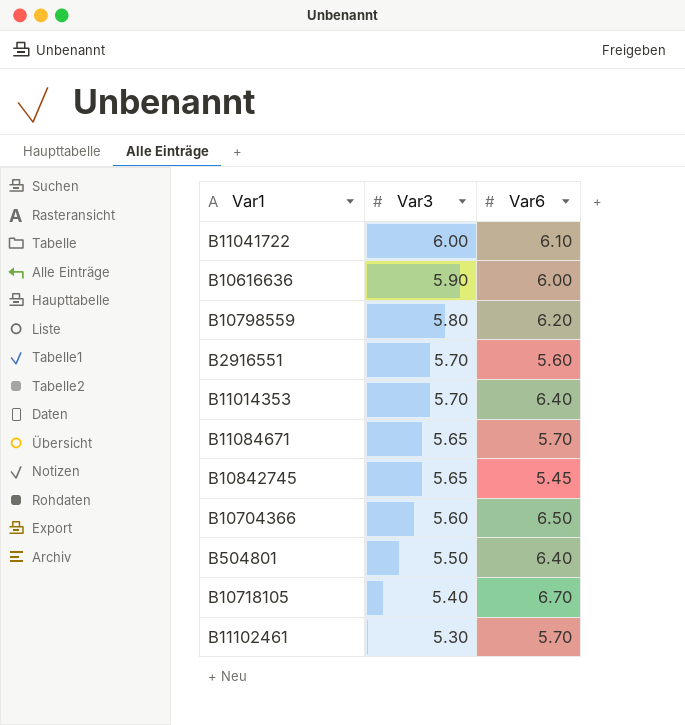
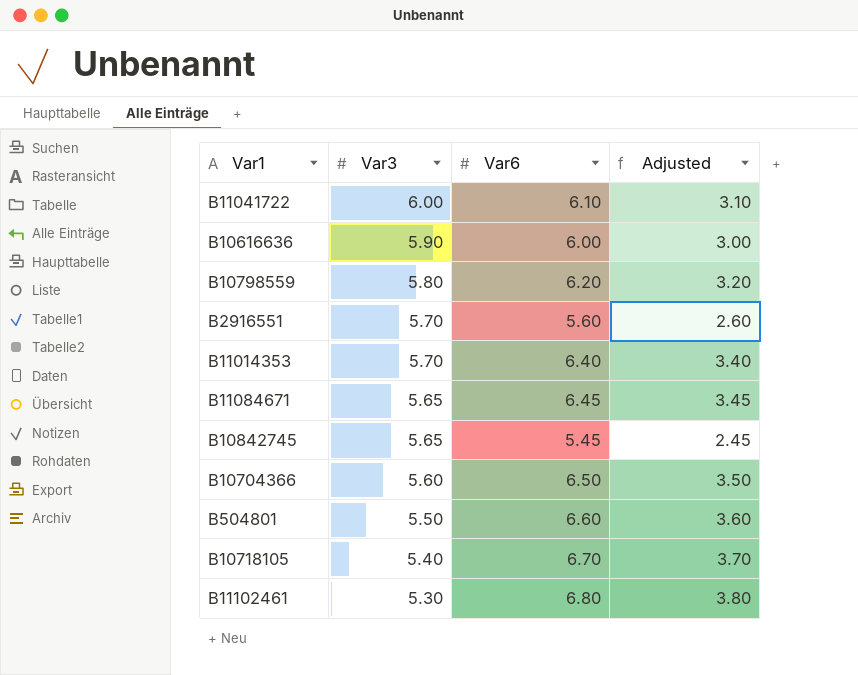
column Adjusted | formula: none -> [Var6] - 3
B11084671 | Var6: 5.70 -> 6.45
B504801 | Var6: 6.40 -> 6.60
B11102461 | Var6: 5.70 -> 6.80

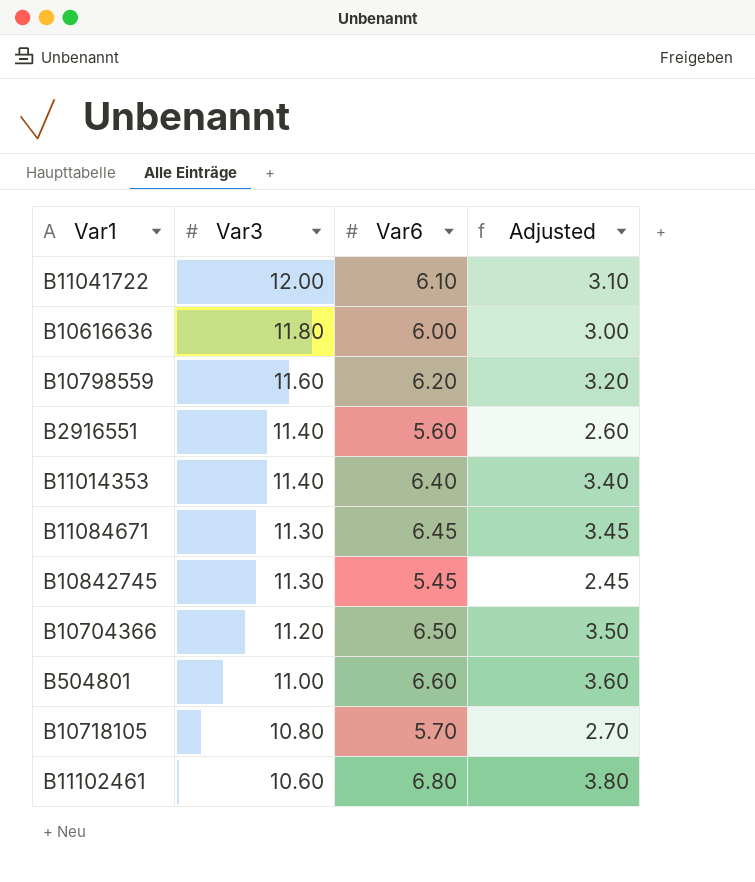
B11041722 | Var3: 6.00 -> 12.00
B10616636 | Var3: 5.90 -> 11.80
B10798559 | Var3: 5.80 -> 11.60
B2916551 | Var3: 5.70 -> 11.40
B11014353 | Var3: 5.70 -> 11.40
B11084671 | Var3: 5.65 -> 11.30
B10842745 | Var3: 5.65 -> 11.30
B10704366 | Var3: 5.60 -> 11.20
B504801 | Var3: 5.50 -> 11.00
B10718105 | Var3: 5.40 -> 10.80
B10718105 | Var6: 6.70 -> 5.70
B10718105 | Adjusted: 3.70 -> 2.70
B11102461 | Var3: 5.30 -> 10.60

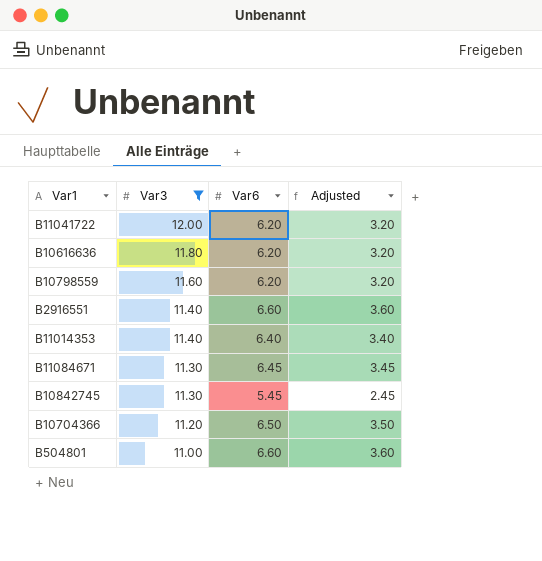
filter: none -> Var3 >= 11.00
B11041722 | Var6: 6.10 -> 6.20
B11041722 | Adjusted: 3.10 -> 3.20
B10616636 | Var6: 6.00 -> 6.20
B10616636 | Adjusted: 3.00 -> 3.20
B2916551 | Var6: 5.60 -> 6.60
B2916551 | Adjusted: 2.60 -> 3.60

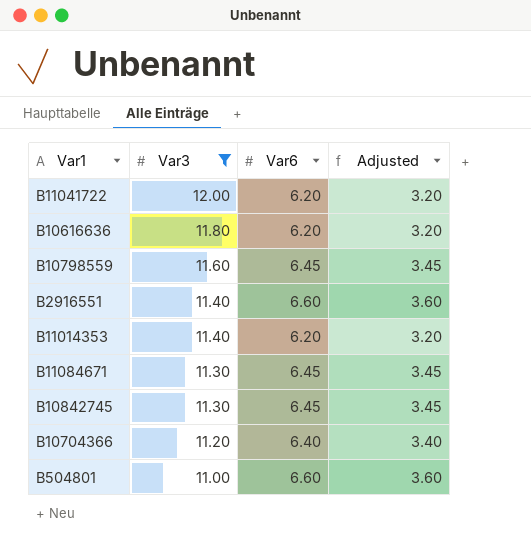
B10798559 | Var6: 6.20 -> 6.45
B10798559 | Adjusted: 3.20 -> 3.45
B11014353 | Var6: 6.40 -> 6.20
B11014353 | Adjusted: 3.40 -> 3.20
B10842745 | Var6: 5.45 -> 6.45
B10842745 | Adjusted: 2.45 -> 3.45
B10704366 | Var6: 6.50 -> 6.40
B10704366 | Adjusted: 3.50 -> 3.40

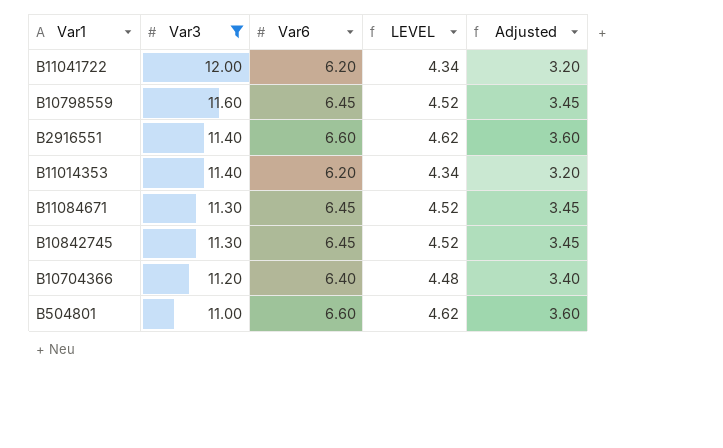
column LEVEL | formula: none -> [Var6] * 0.7
row B10616636: 11.80 | 6.20 | 3.20 -> none

